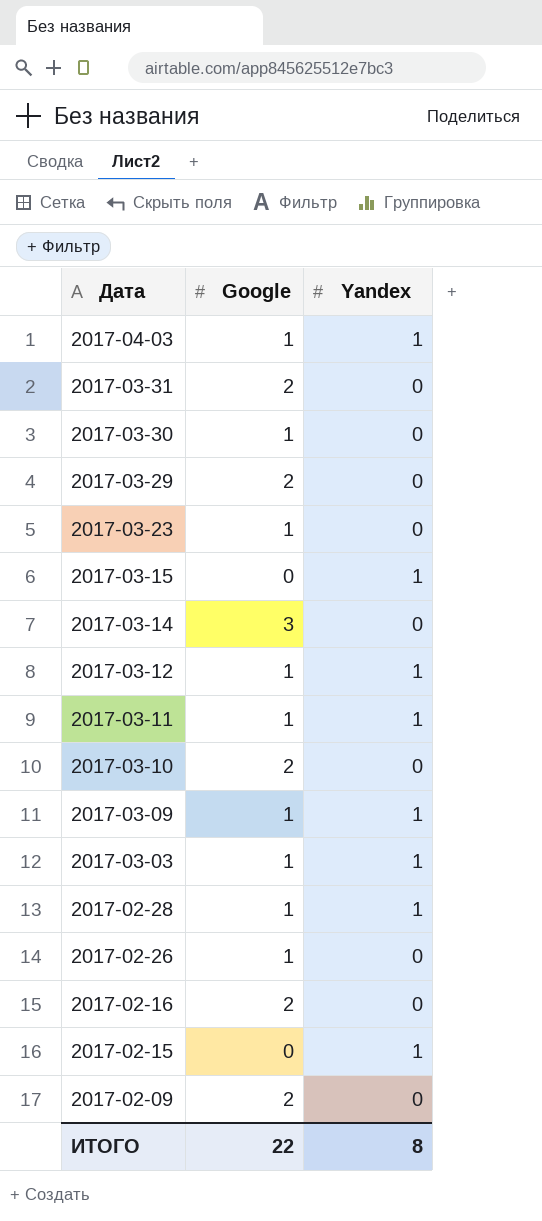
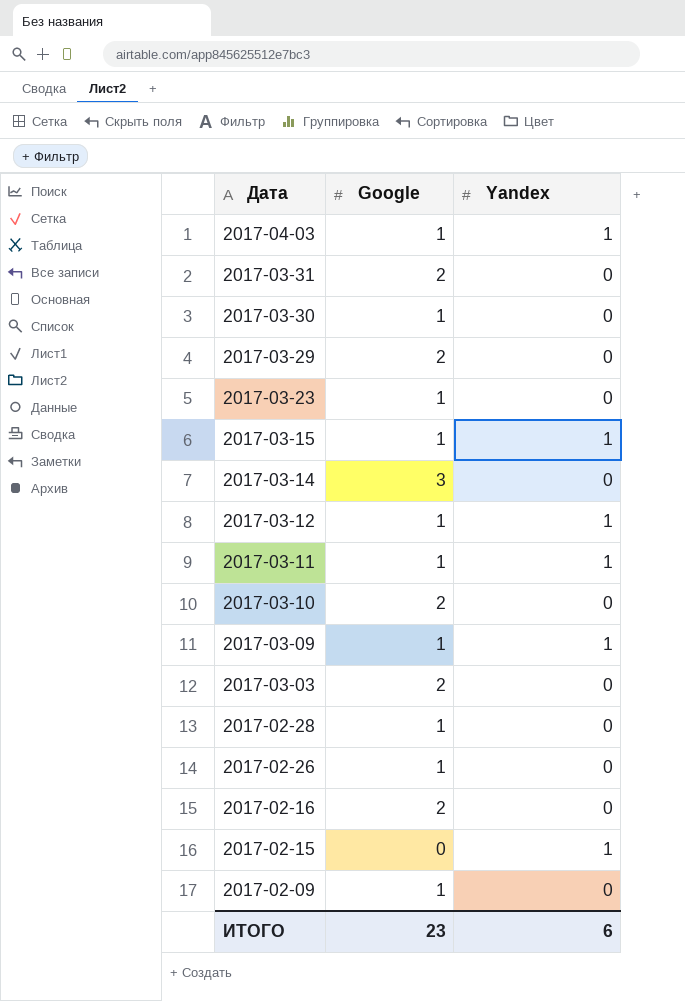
2017-03-15 | Google: 0 -> 1
2017-03-03 | Google: 1 -> 2
2017-03-03 | Yandex: 1 -> 0
2017-02-28 | Yandex: 1 -> 0
2017-02-09 | Google: 2 -> 1
ИТОГО | Google: 22 -> 23
ИТОГО | Yandex: 8 -> 6

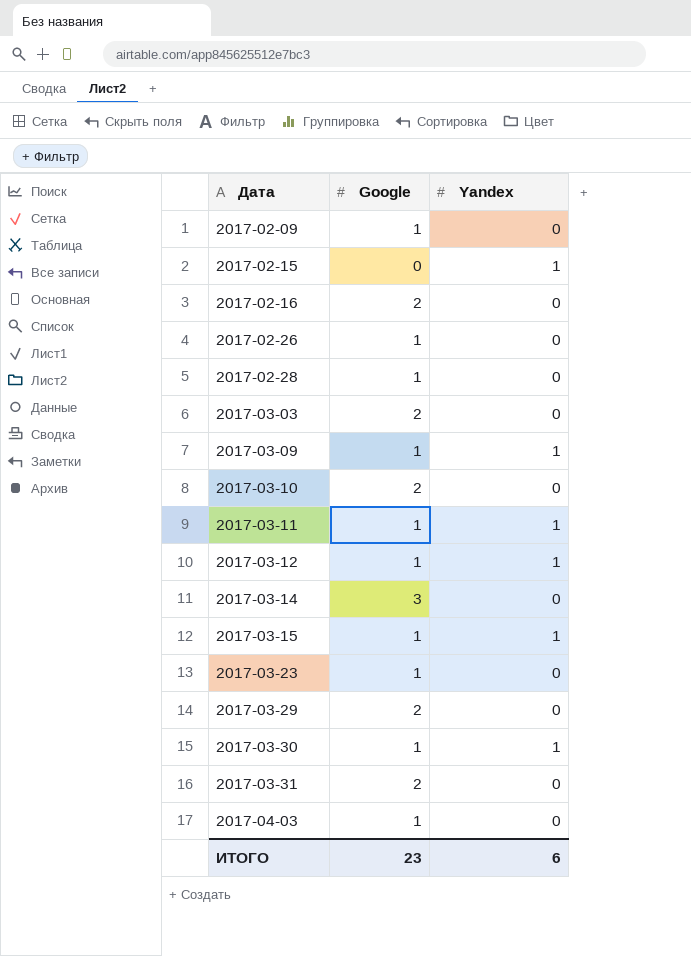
row order: Дата descending -> Дата ascending
2017-03-30 | Yandex: 0 -> 1
2017-04-03 | Yandex: 1 -> 0

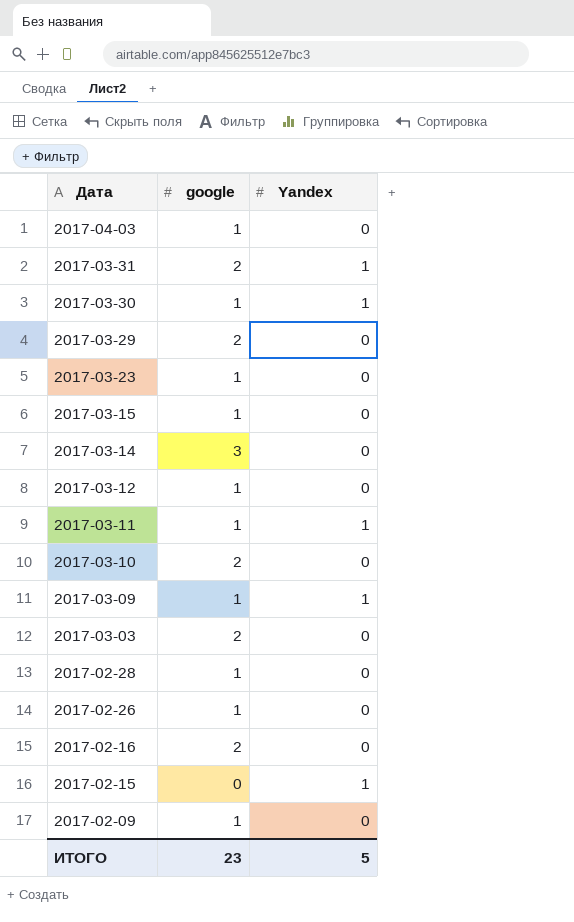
row order: Дата ascending -> Дата descending
column name: Google -> google
2017-03-31 | Yandex: 0 -> 1
2017-03-15 | Yandex: 1 -> 0
2017-03-12 | Yandex: 1 -> 0
ИТОГО | Yandex: 6 -> 5

